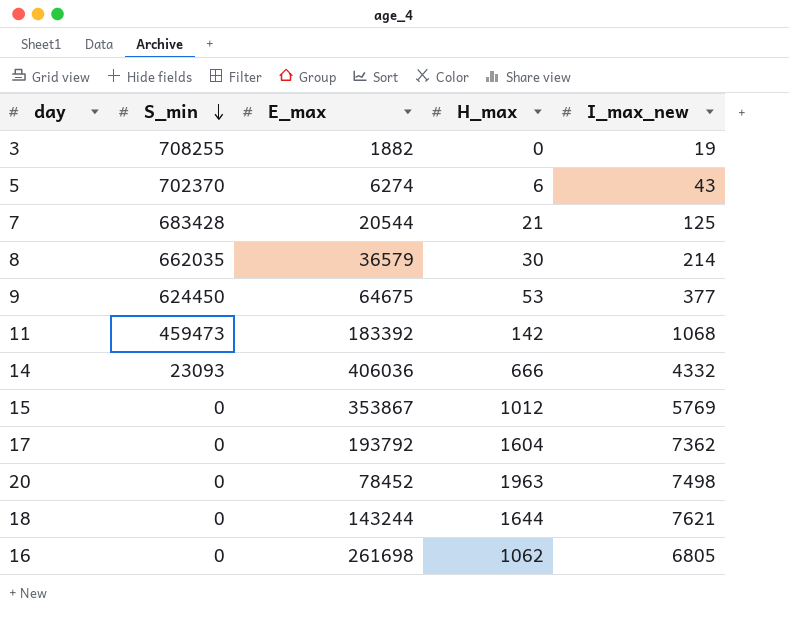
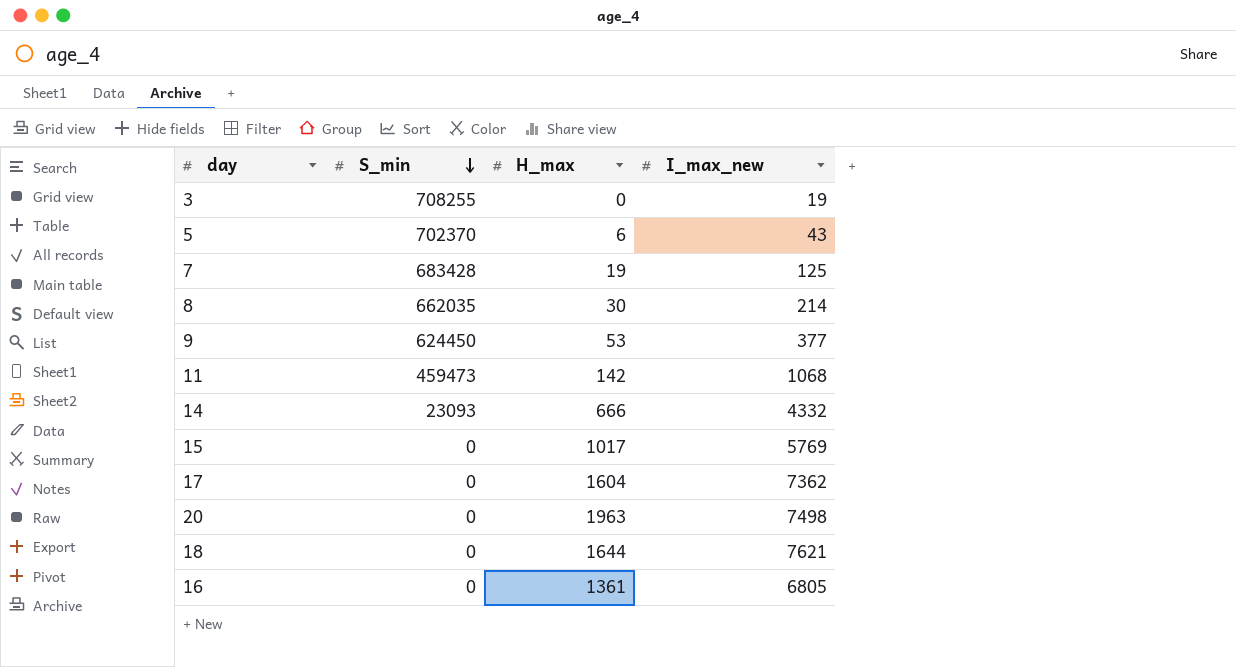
column E_max | position: 3 -> none
7 | H_max: 21 -> 19
15 | H_max: 1012 -> 1017
16 | H_max: 1062 -> 1361

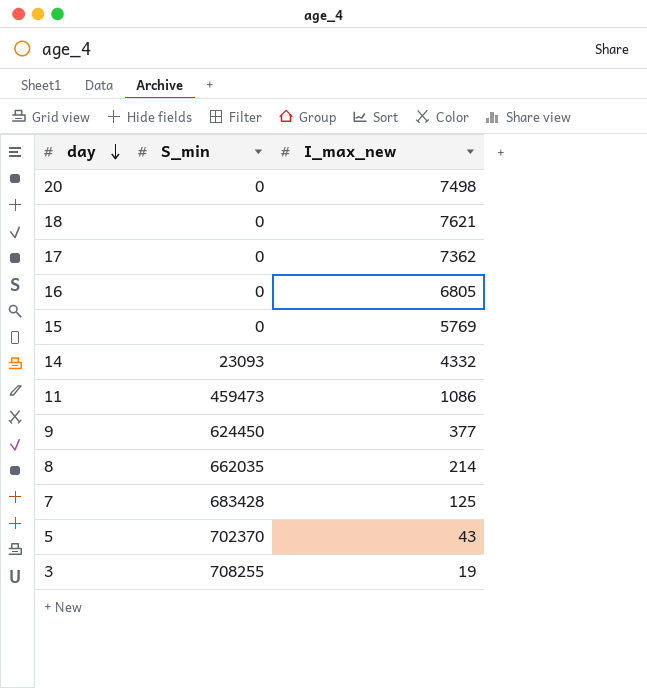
row order: S_min descending -> day descending
column H_max | position: 3 -> none
11 | I_max_new: 1068 -> 1086

